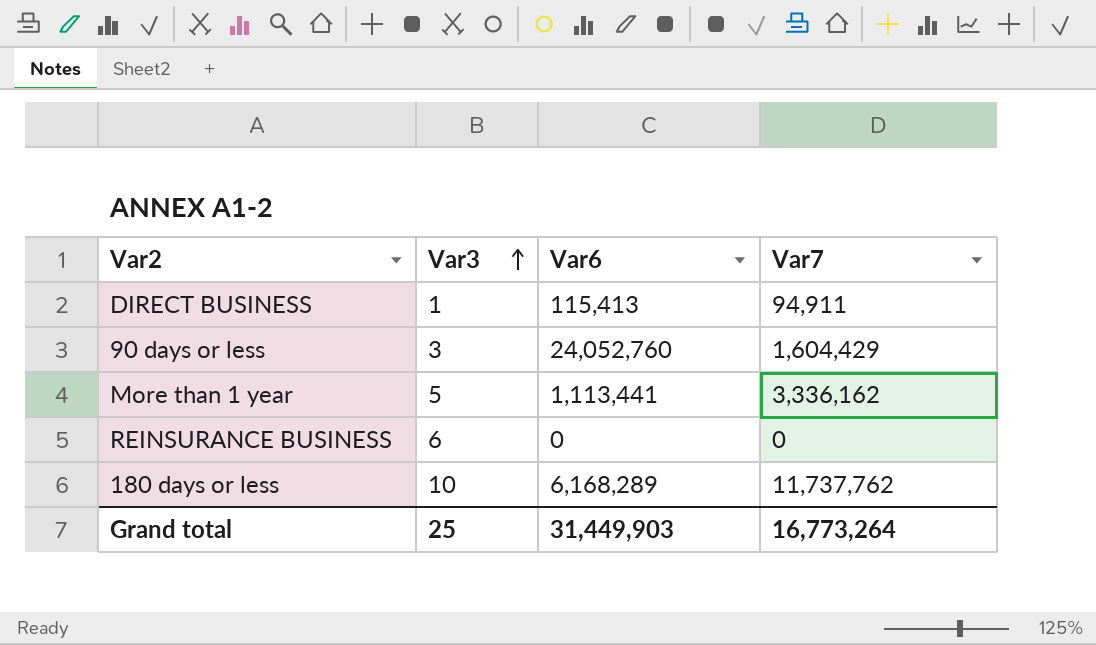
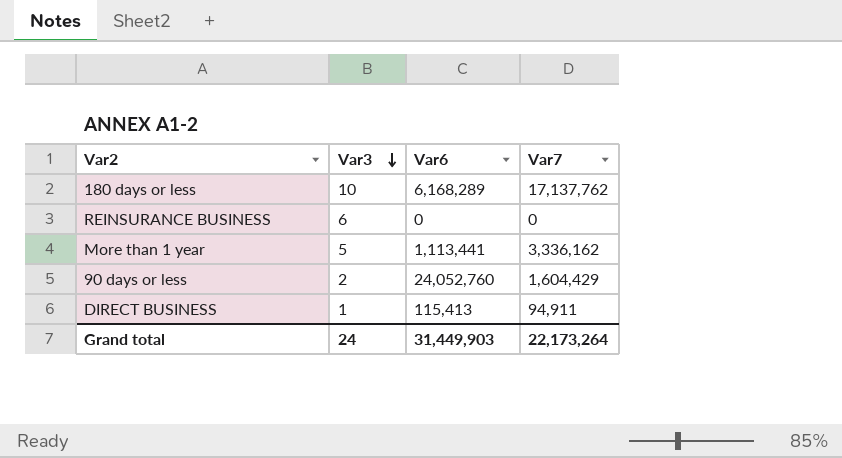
row order: Var3 ascending -> Var3 descending
180 days or less | Var7: 11,737,762 -> 17,137,762
90 days or less | Var3: 3 -> 2
Grand total | Var3: 25 -> 24
Grand total | Var7: 16,773,264 -> 22,173,264

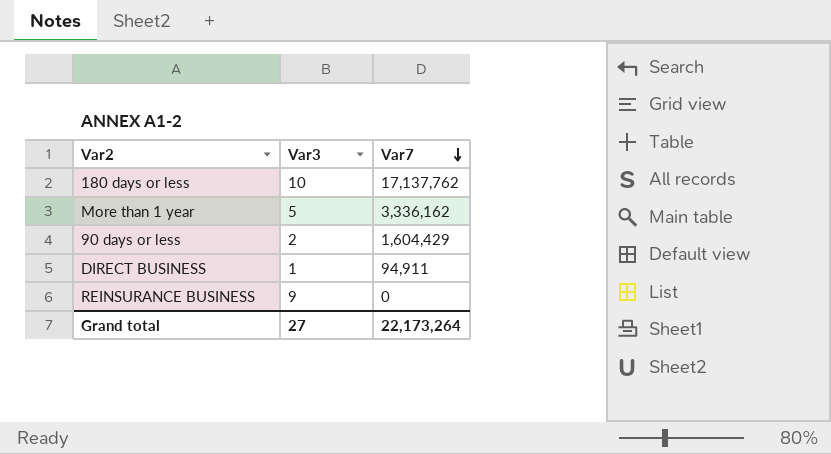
row order: Var3 descending -> Var7 descending
column Var6 | position: 3 -> none
REINSURANCE BUSINESS | Var3: 6 -> 9
Grand total | Var3: 24 -> 27

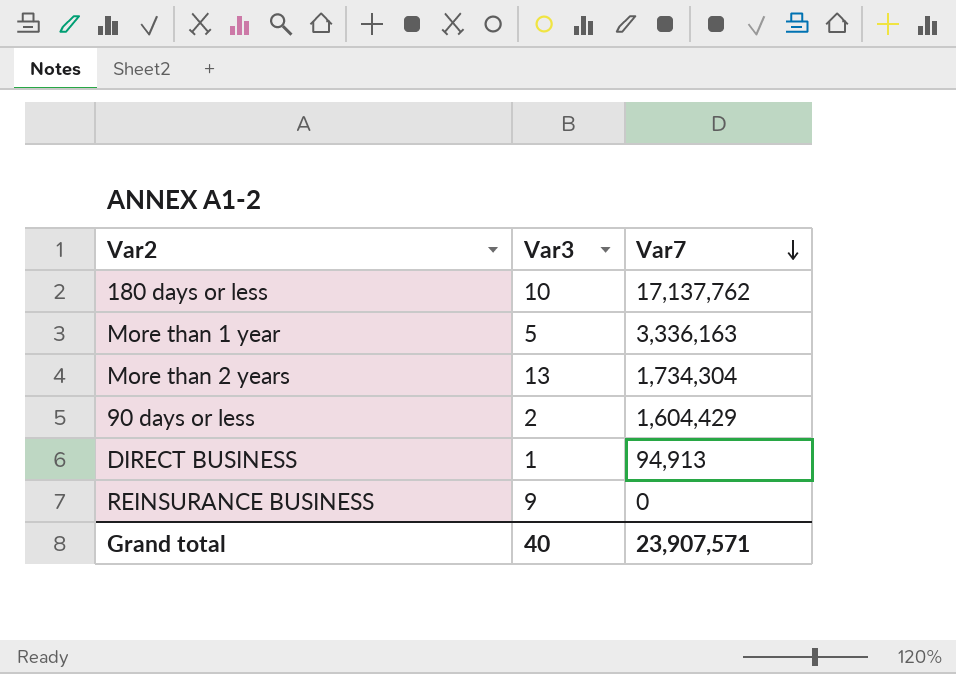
More than 1 year | Var7: 3,336,162 -> 3,336,163
row More than 2 years: none -> 13 | 1,734,304
DIRECT BUSINESS | Var7: 94,911 -> 94,913
Grand total | Var3: 27 -> 40
Grand total | Var7: 22,173,264 -> 23,907,571

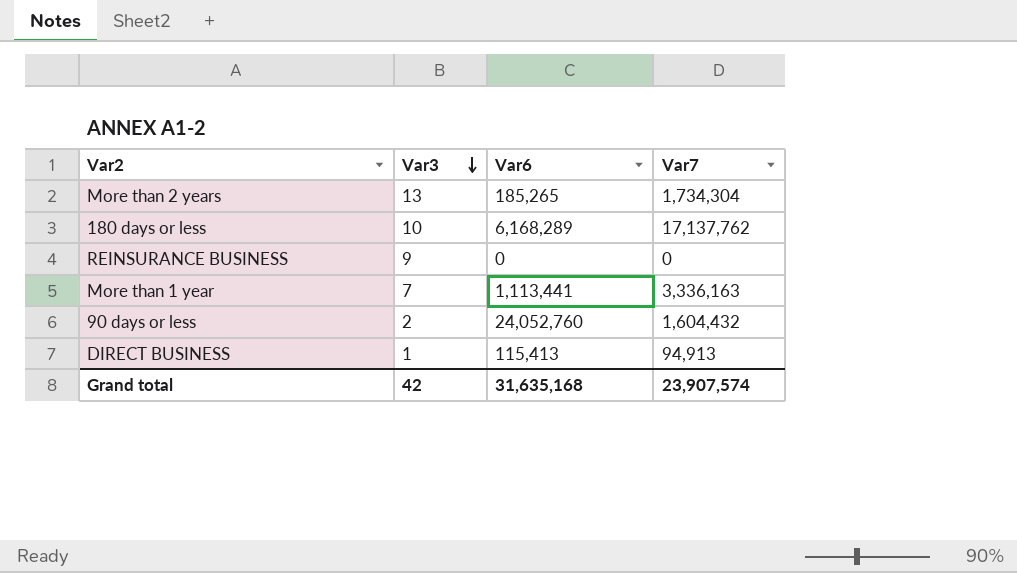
row order: Var7 descending -> Var3 descending
column Var6 | position: none -> 3
More than 1 year | Var3: 5 -> 7
90 days or less | Var7: 1,604,429 -> 1,604,432
Grand total | Var3: 40 -> 42
Grand total | Var7: 23,907,571 -> 23,907,574

